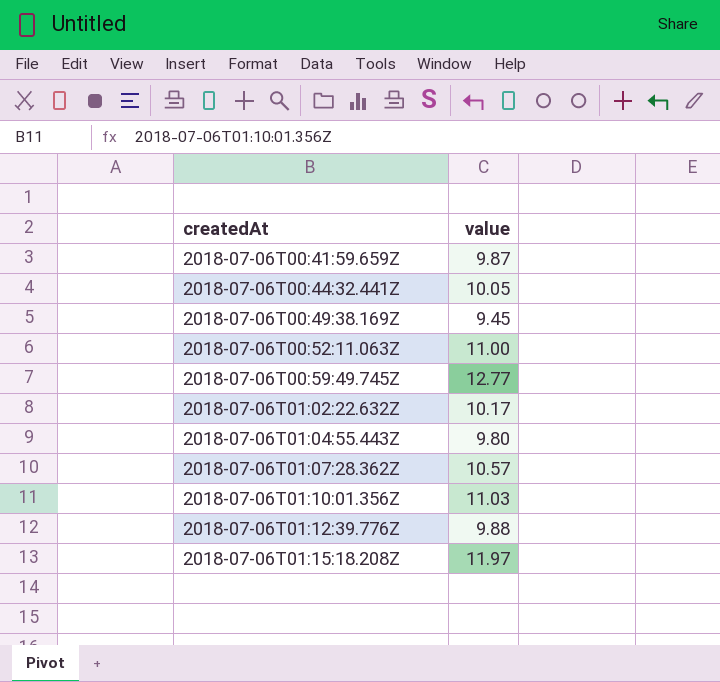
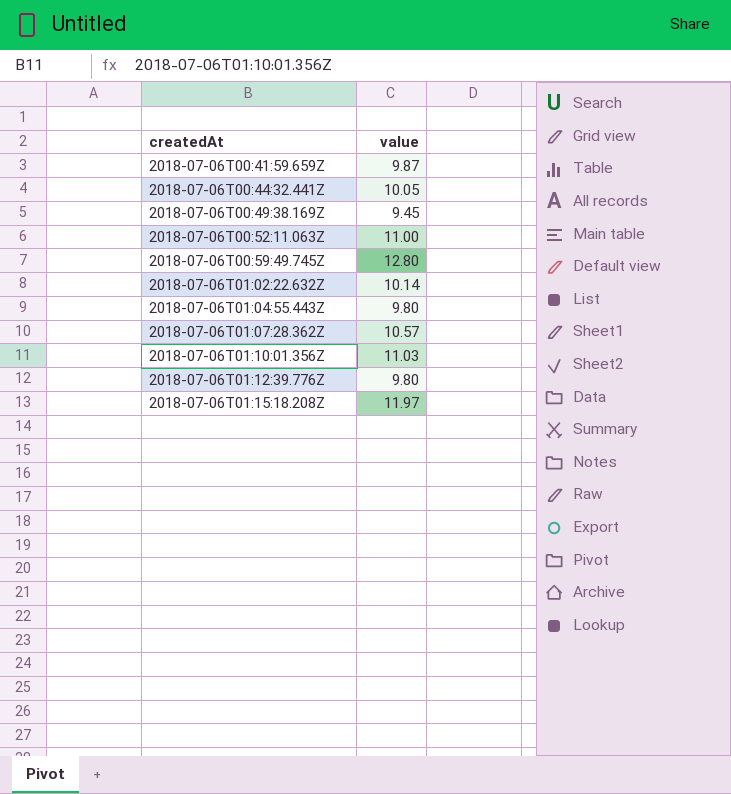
2018-07-06T00:59:49.745Z | value: 12.77 -> 12.80
2018-07-06T01:02:22.632Z | value: 10.17 -> 10.14
2018-07-06T01:12:39.776Z | value: 9.88 -> 9.80

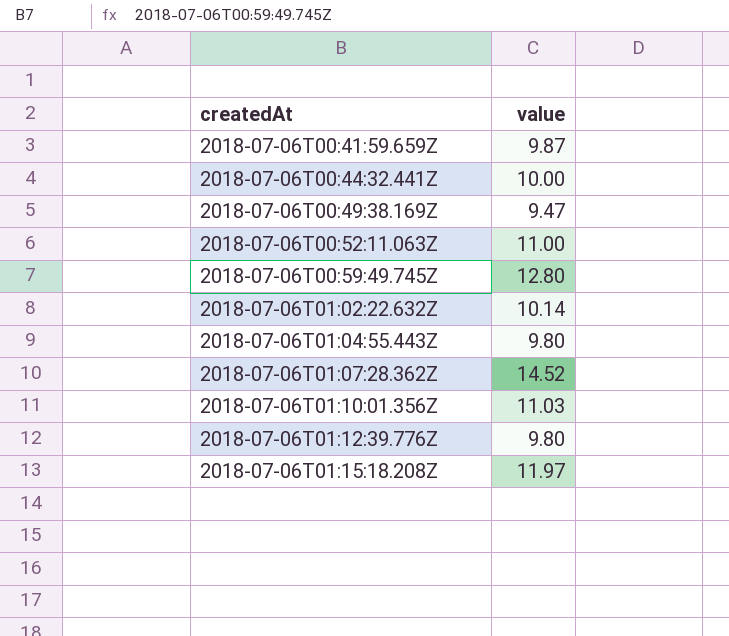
2018-07-06T00:44:32.441Z | value: 10.05 -> 10.00
2018-07-06T00:49:38.169Z | value: 9.45 -> 9.47
2018-07-06T01:07:28.362Z | value: 10.57 -> 14.52

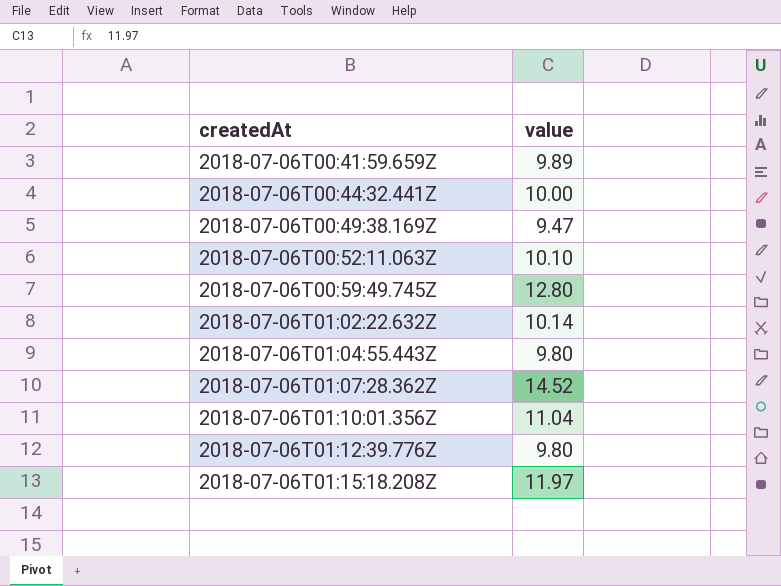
2018-07-06T00:41:59.659Z | value: 9.87 -> 9.89
2018-07-06T00:52:11.063Z | value: 11.00 -> 10.10
2018-07-06T01:10:01.356Z | value: 11.03 -> 11.04

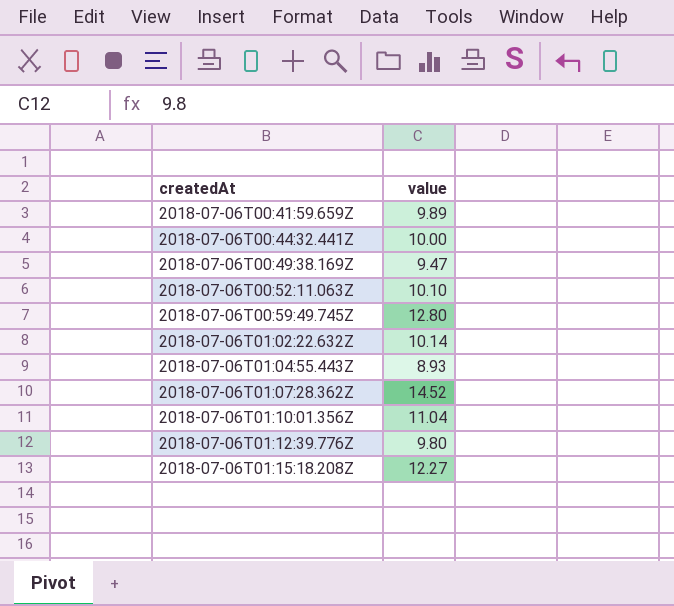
2018-07-06T01:04:55.443Z | value: 9.80 -> 8.93
2018-07-06T01:15:18.208Z | value: 11.97 -> 12.27

